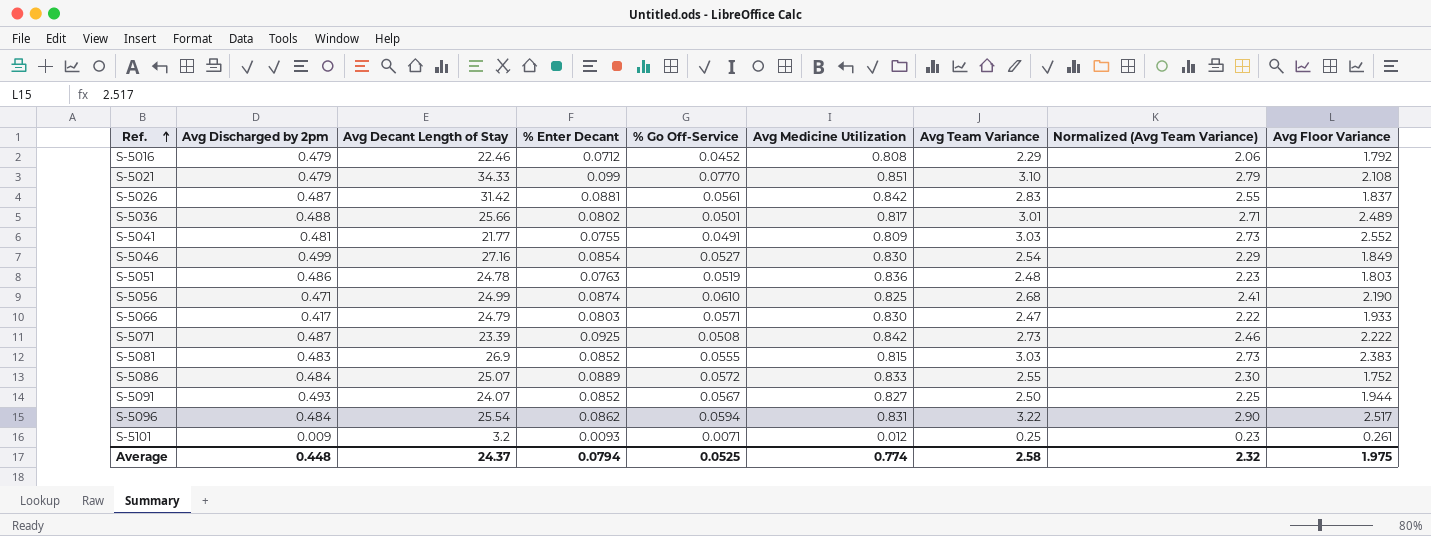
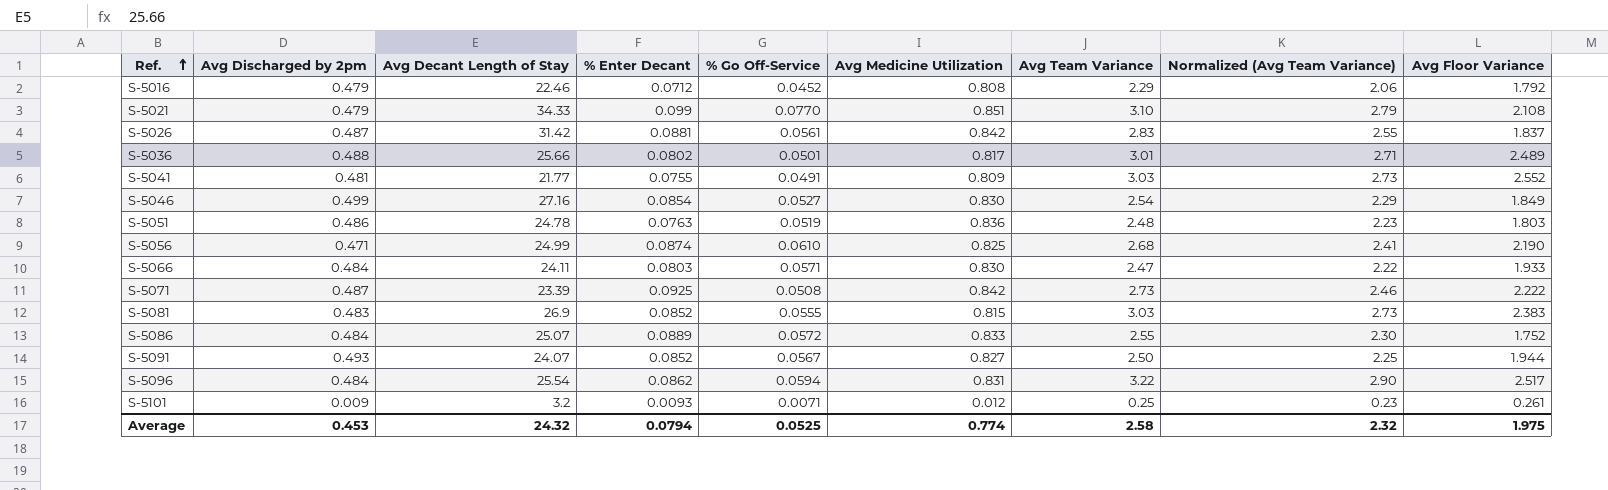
S-5066 | Avg Discharged by 2pm: 0.417 -> 0.484
S-5066 | Avg Decant Length of Stay: 24.79 -> 24.11
Average | Avg Discharged by 2pm: 0.448 -> 0.453
Average | Avg Decant Length of Stay: 24.37 -> 24.32

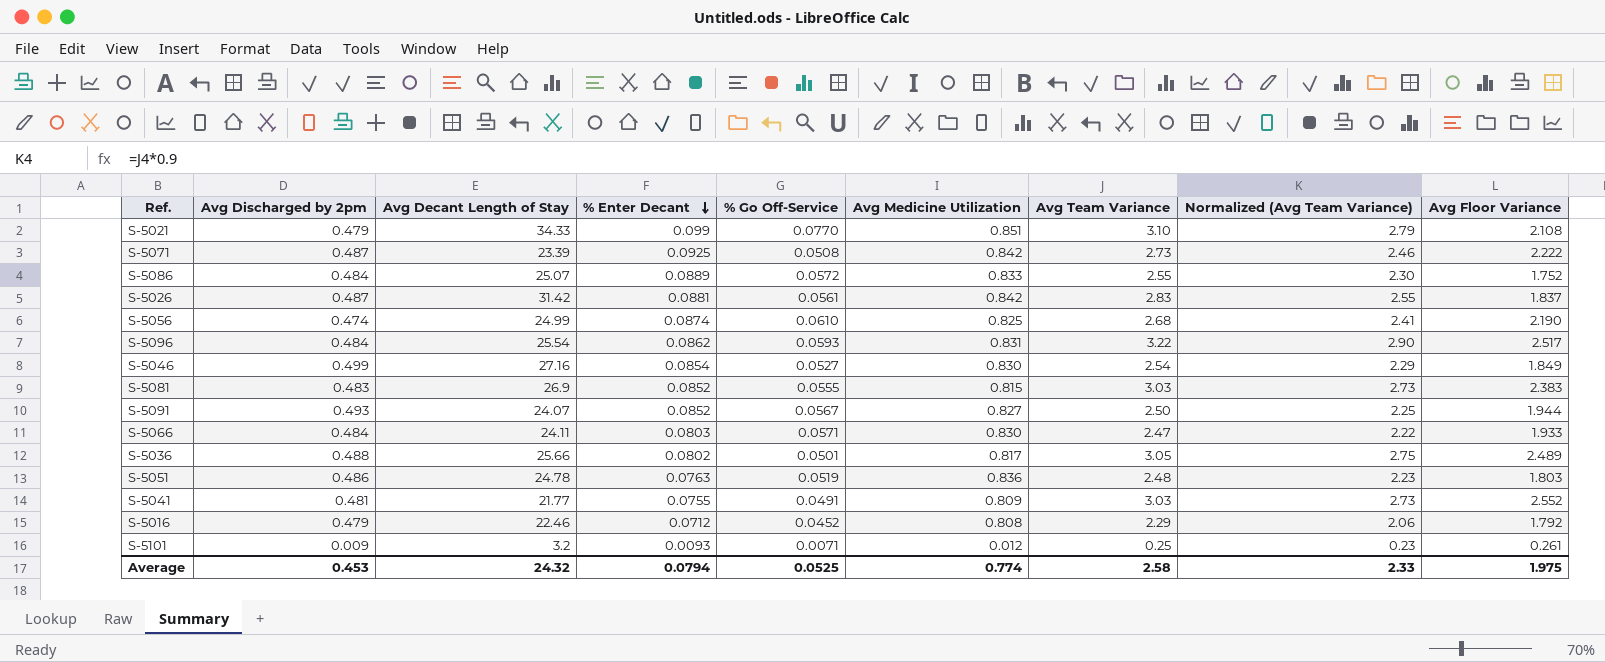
row order: Ref. ascending -> % Enter Decant descending
S-5056 | Avg Discharged by 2pm: 0.471 -> 0.474
S-5096 | % Go Off-Service: 0.0594 -> 0.0593
S-5036 | Avg Team Variance: 3.01 -> 3.05
S-5036 | Normalized (Avg Team Variance): 2.71 -> 2.75
Average | Normalized (Avg Team Variance): 2.32 -> 2.33

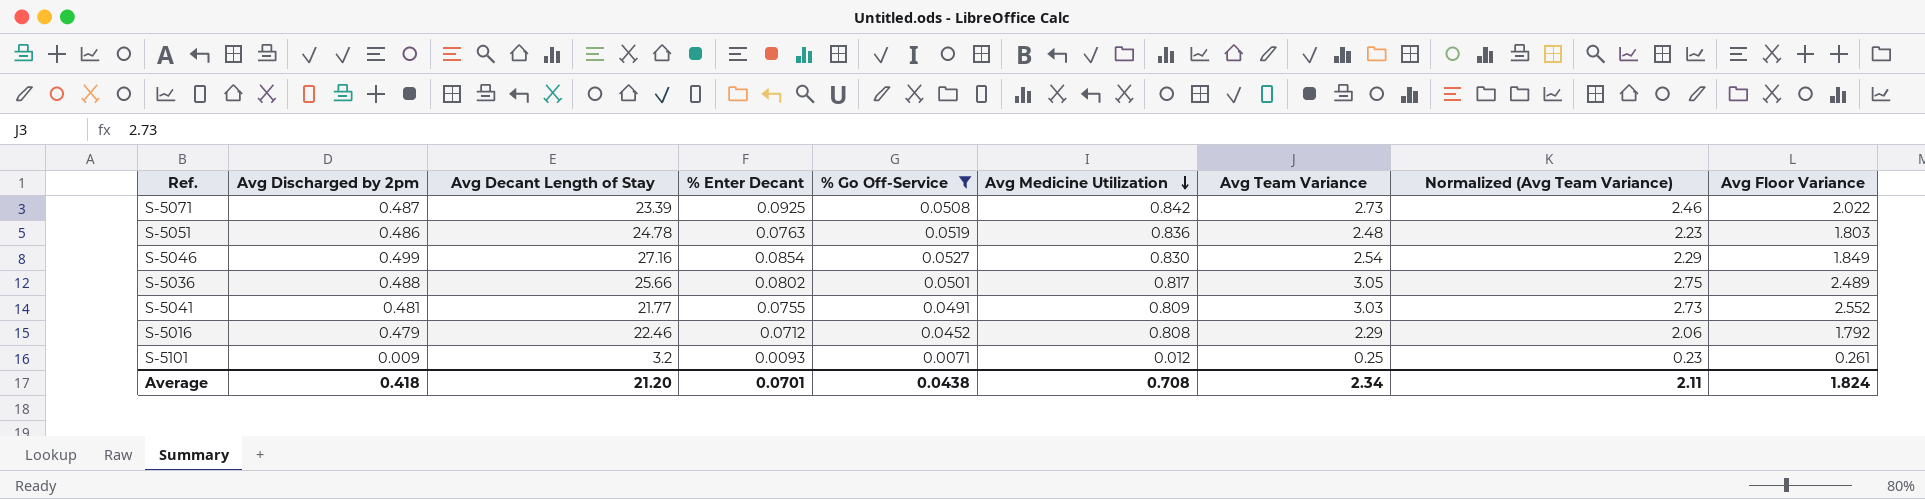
filter: none -> % Go Off-Service <= 0.0527
row order: % Enter Decant descending -> Avg Medicine Utilization descending
S-5071 | Avg Floor Variance: 2.222 -> 2.022
Average | Avg Discharged by 2pm: 0.453 -> 0.418
Average | Avg Decant Length of Stay: 24.32 -> 21.20
Average | % Enter Decant: 0.0794 -> 0.0701
Average | % Go Off-Service: 0.0525 -> 0.0438
Average | Avg Medicine Utilization: 0.774 -> 0.708
Average | Avg Team Variance: 2.58 -> 2.34
Average | Normalized (Avg Team Variance): 2.33 -> 2.11
Average | Avg Floor Variance: 1.975 -> 1.824

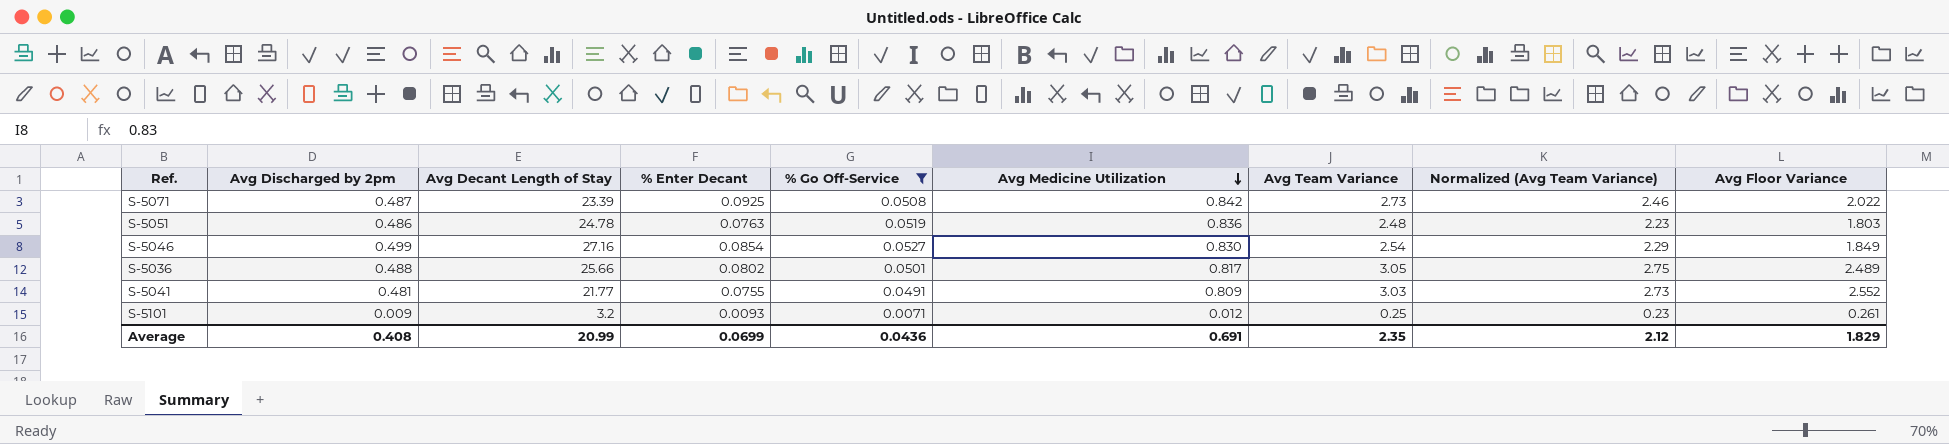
row S-5016: 0.479 | 22.46 | 0.0712 | 0.0452 | 0.808 | 2.29 | 2.06 | 1.792 -> none
Average | Avg Discharged by 2pm: 0.418 -> 0.408
Average | Avg Decant Length of Stay: 21.20 -> 20.99
Average | % Enter Decant: 0.0701 -> 0.0699
Average | % Go Off-Service: 0.0438 -> 0.0436
Average | Avg Medicine Utilization: 0.708 -> 0.691
Average | Avg Team Variance: 2.34 -> 2.35
Average | Normalized (Avg Team Variance): 2.11 -> 2.12
Average | Avg Floor Variance: 1.824 -> 1.829

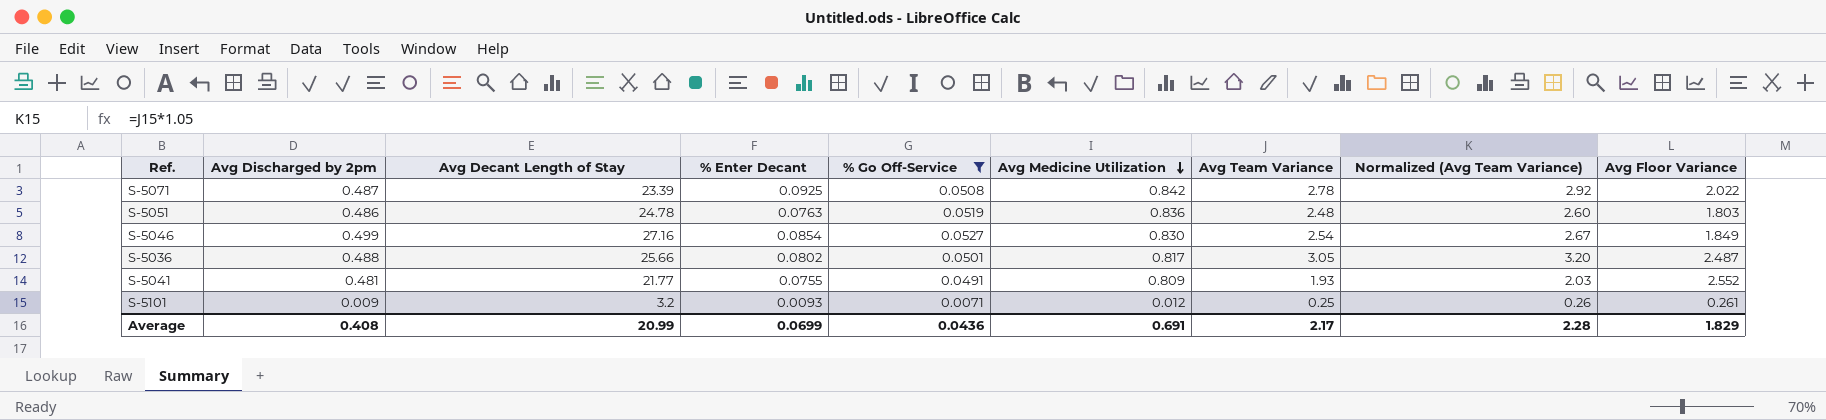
column Normalized (Avg Team Variance) | formula: [Avg Team Variance] * 0.9 -> [Avg Team Variance] * 1.05
S-5071 | Avg Team Variance: 2.73 -> 2.78
S-5036 | Avg Floor Variance: 2.489 -> 2.487
S-5041 | Avg Team Variance: 3.03 -> 1.93
Average | Avg Team Variance: 2.35 -> 2.17
Average | Normalized (Avg Team Variance): 2.12 -> 2.28

